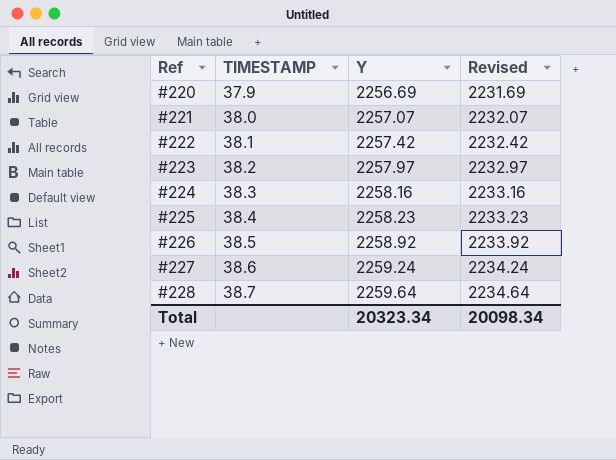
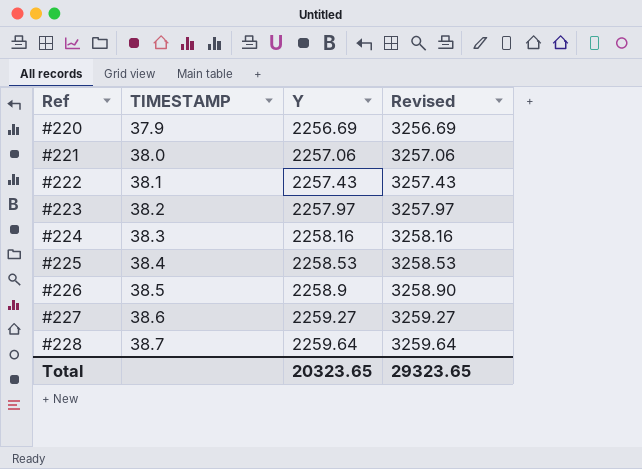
column Revised | formula: [Y] - 25 -> [Y] + 1000
#221 | Y: 2257.07 -> 2257.06
#222 | Y: 2257.42 -> 2257.43
#225 | Y: 2258.23 -> 2258.53
#226 | Y: 2258.92 -> 2258.9
#227 | Y: 2259.24 -> 2259.27
Total | Y: 20323.34 -> 20323.65
Total | Revised: 20098.34 -> 29323.65

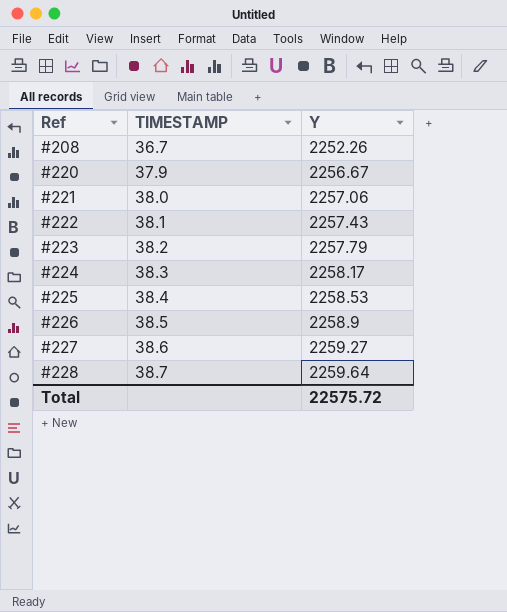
column Revised | formula: [Y] + 1000 -> none
row #208: none -> 36.7 | 2252.26
#220 | Y: 2256.69 -> 2256.67
#223 | Y: 2257.97 -> 2257.79
#224 | Y: 2258.16 -> 2258.17
Total | Y: 20323.65 -> 22575.72

